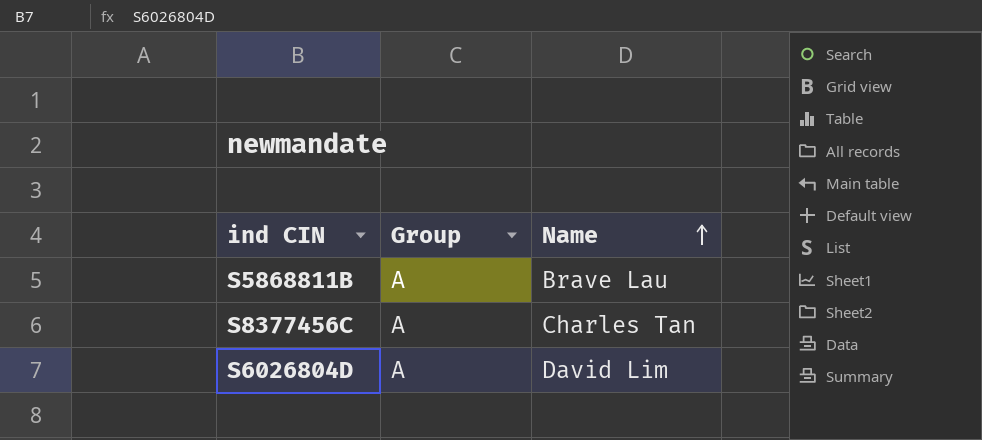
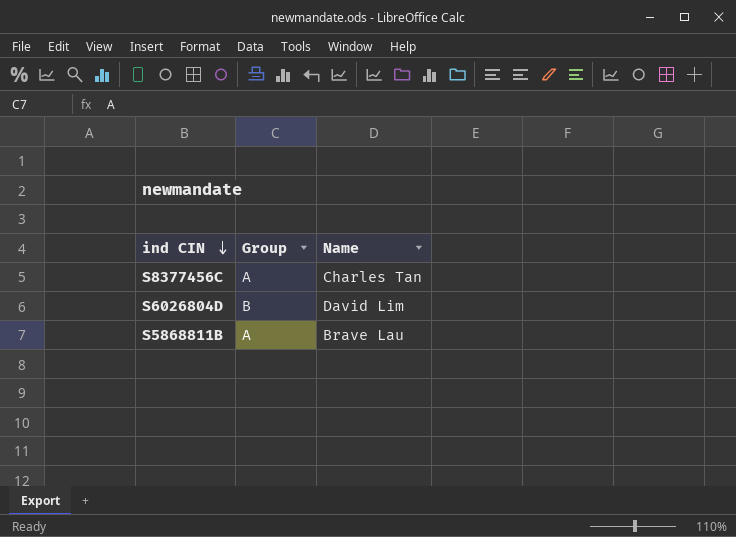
row order: Name ascending -> ind CIN descending
S6026804D | Group: A -> B

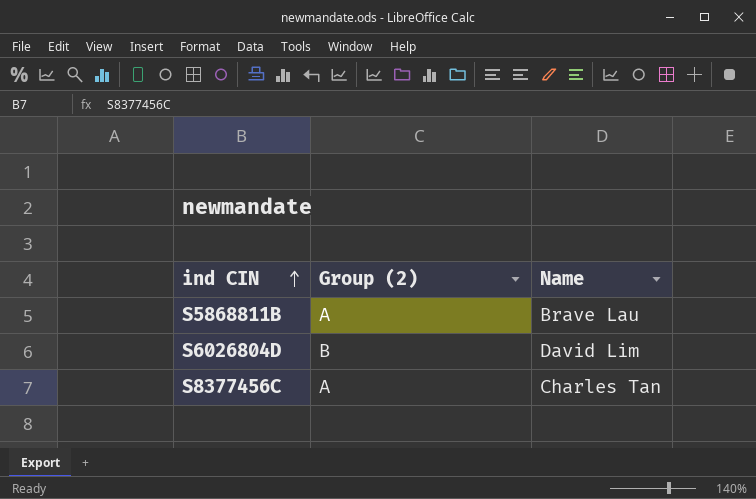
row order: ind CIN descending -> ind CIN ascending
column name: Group -> Group (2)

